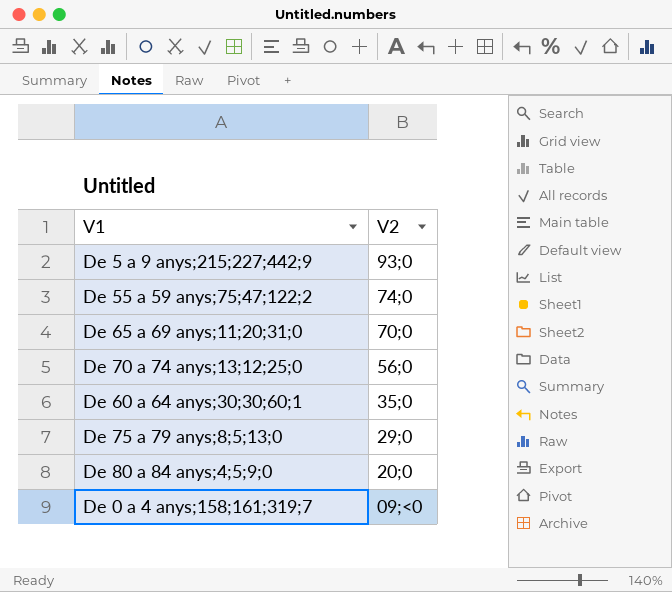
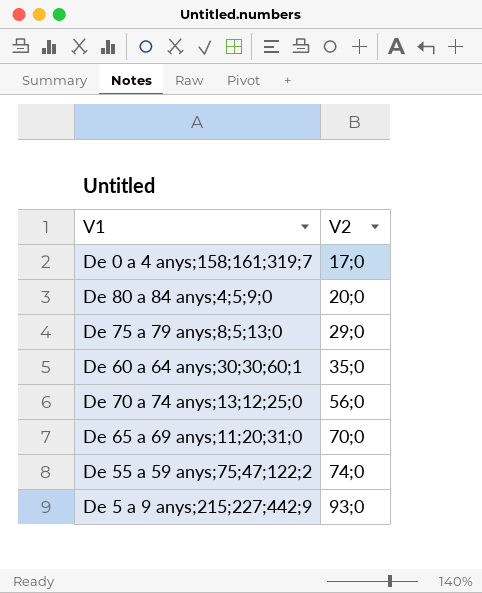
row order: V2 descending -> V2 ascending
De 0 a 4 anys;158;161;319;7 | V2: 09;<0 -> 17;0

